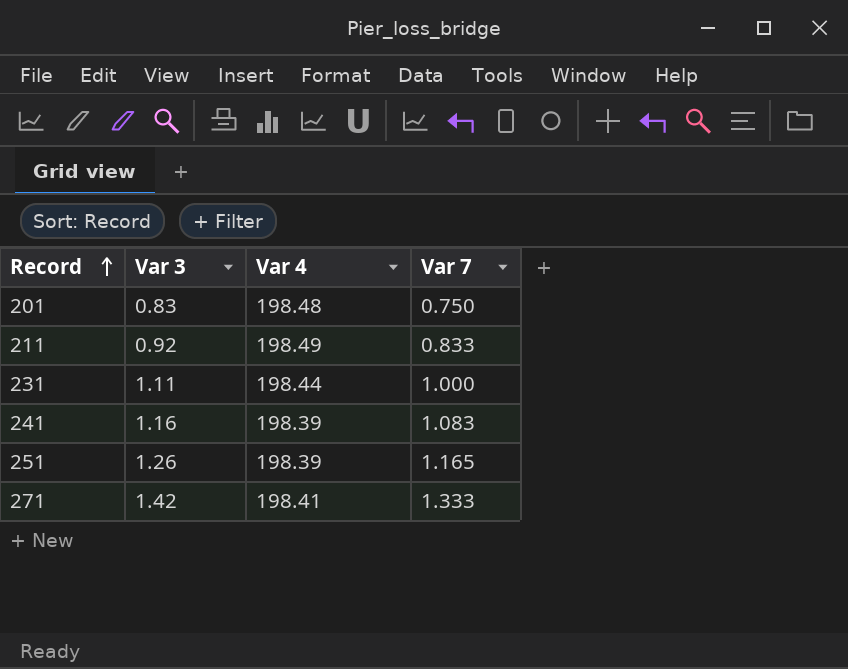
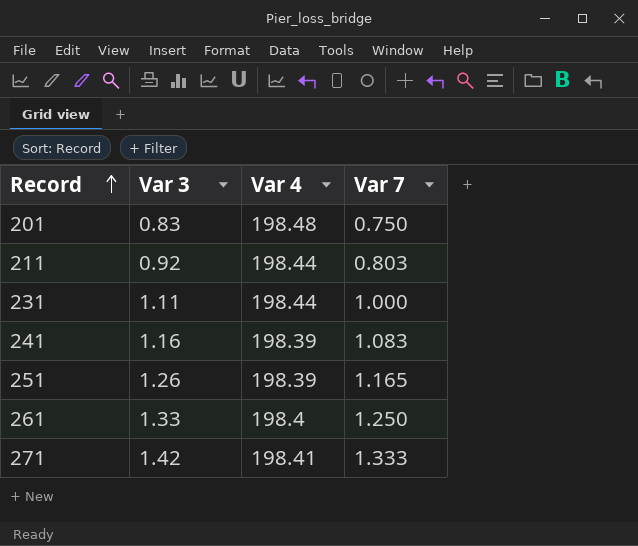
211 | Var 4: 198.49 -> 198.44
211 | Var 7: 0.833 -> 0.803
row 261: none -> 1.33 | 198.4 | 1.250

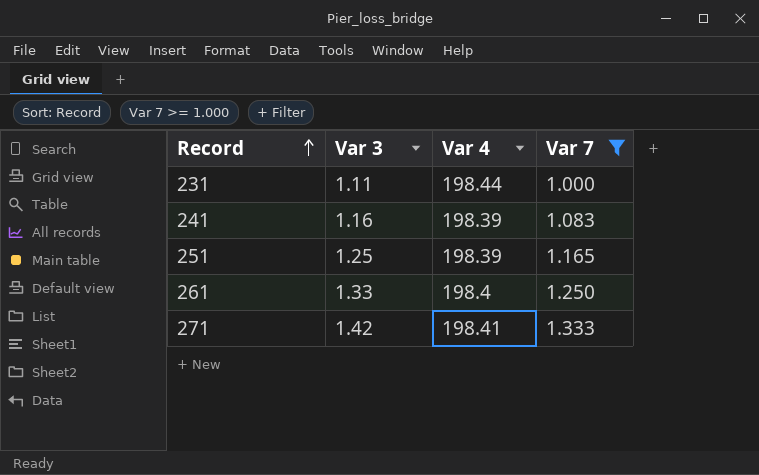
filter: none -> Var 7 >= 1.000
251 | Var 3: 1.26 -> 1.25

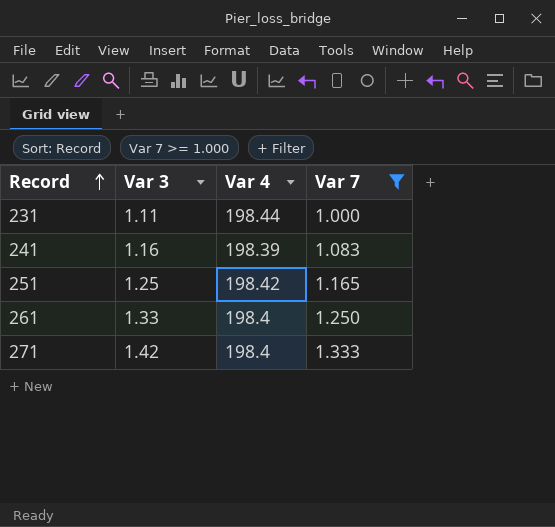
251 | Var 4: 198.39 -> 198.42
271 | Var 4: 198.41 -> 198.4

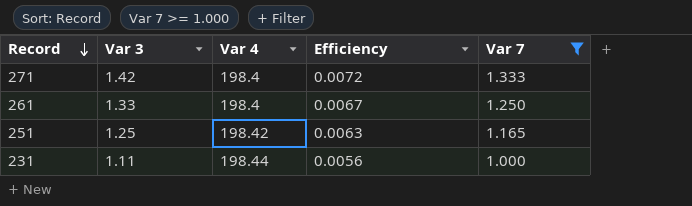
row order: Record ascending -> Record descending
column Efficiency | formula: none -> [Var 3] / [Var 4]
row 241: 1.16 | 198.39 | 1.083 -> none

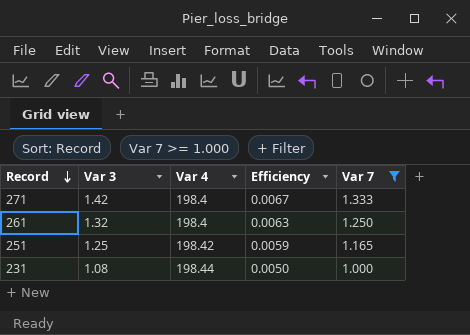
column Efficiency | formula: [Var 3] / [Var 4] -> [Var 7] / [Var 4]
261 | Var 3: 1.33 -> 1.32
231 | Var 3: 1.11 -> 1.08

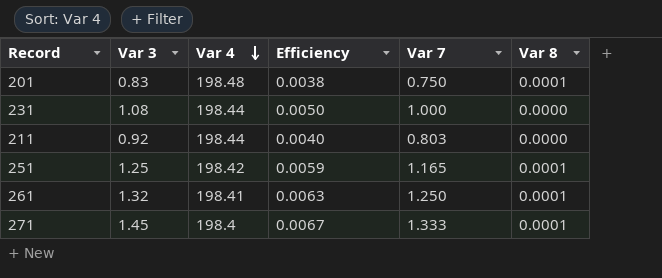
filter: Var 7 >= 1.000 -> none
row order: Record descending -> Var 4 descending
column Var 8 | position: none -> 6
261 | Var 4: 198.4 -> 198.41
271 | Var 3: 1.42 -> 1.45

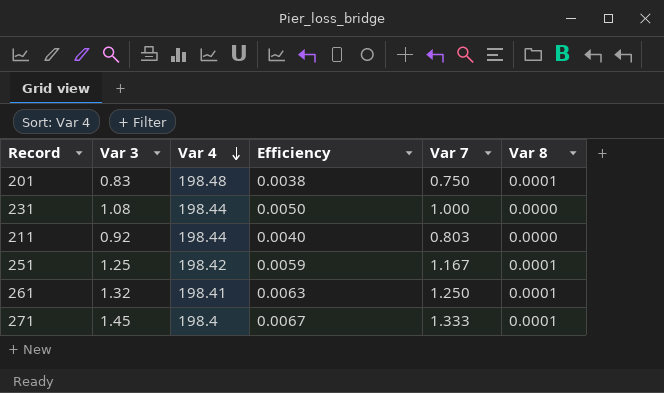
251 | Var 7: 1.165 -> 1.167

